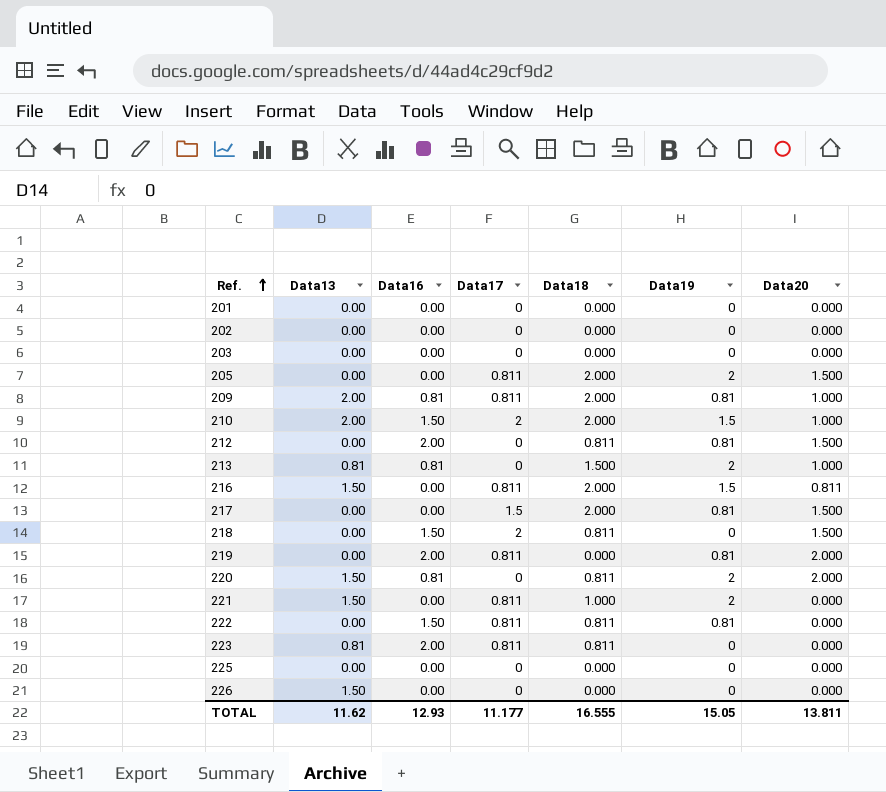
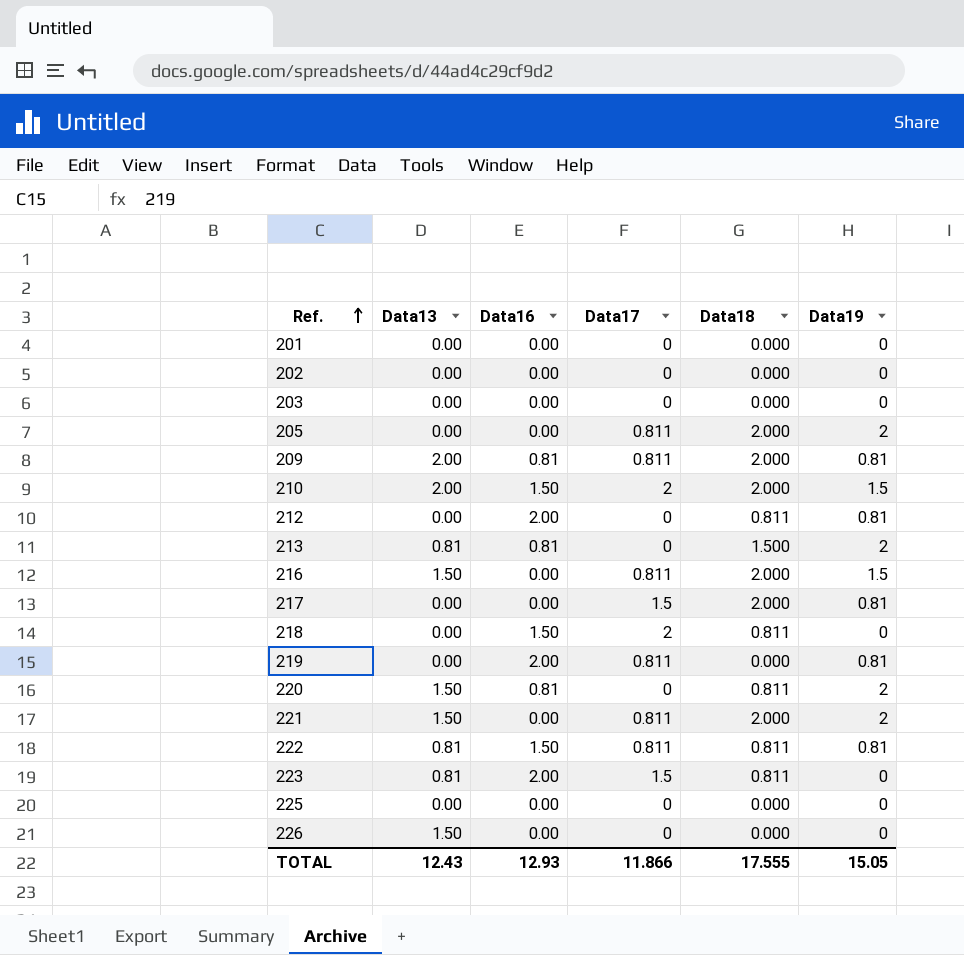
column Data20 | position: 7 -> none
221 | Data18: 1.000 -> 2.000
222 | Data13: 0.00 -> 0.81
223 | Data17: 0.811 -> 1.5
TOTAL | Data13: 11.62 -> 12.43
TOTAL | Data17: 11.177 -> 11.866
TOTAL | Data18: 16.555 -> 17.555

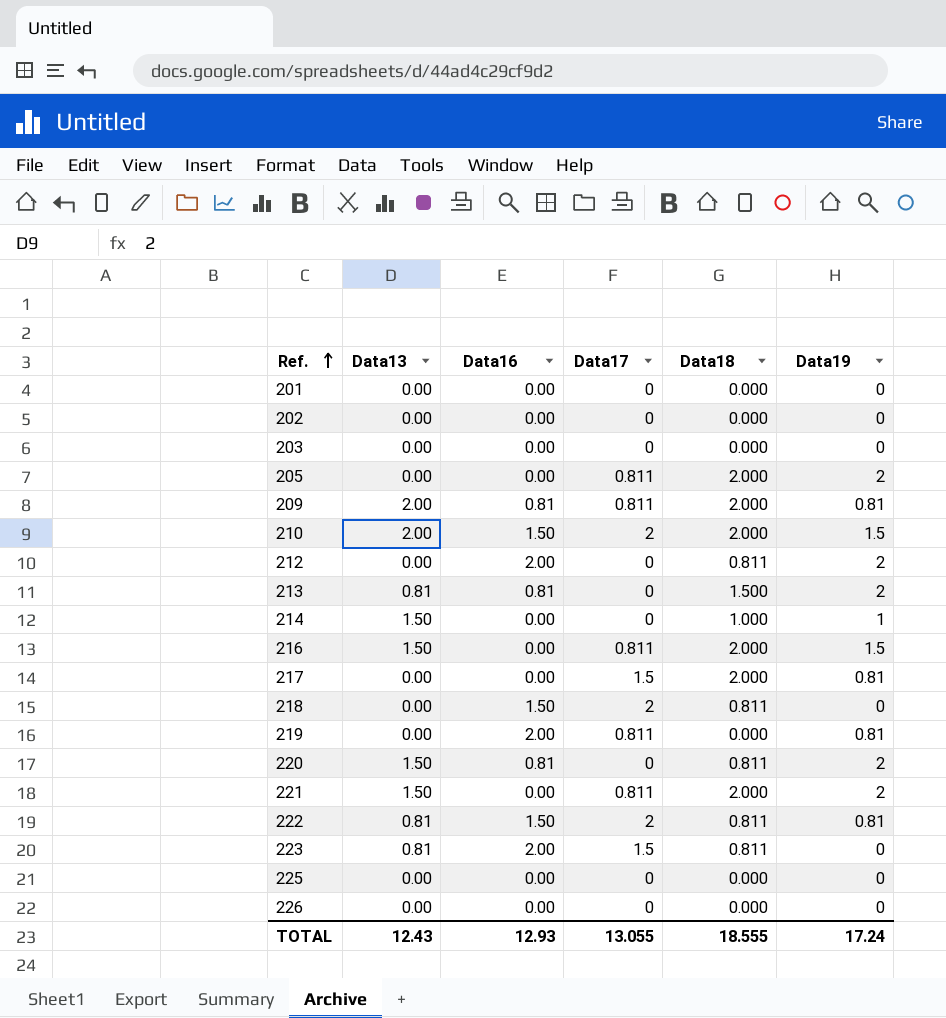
212 | Data19: 0.81 -> 2
row 214: none -> 1.50 | 0.00 | 0 | 1.000 | 1
222 | Data17: 0.811 -> 2
226 | Data13: 1.50 -> 0.00
TOTAL | Data17: 11.866 -> 13.055
TOTAL | Data18: 17.555 -> 18.555
TOTAL | Data19: 15.05 -> 17.24

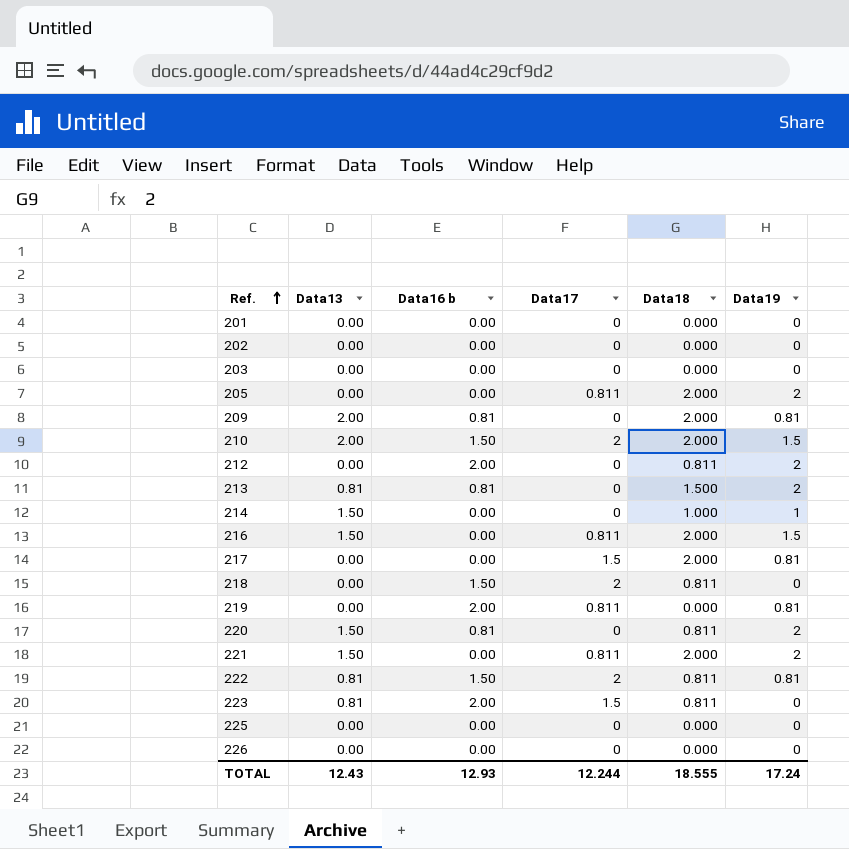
column name: Data16 -> Data16 b
209 | Data17: 0.811 -> 0
TOTAL | Data17: 13.055 -> 12.244

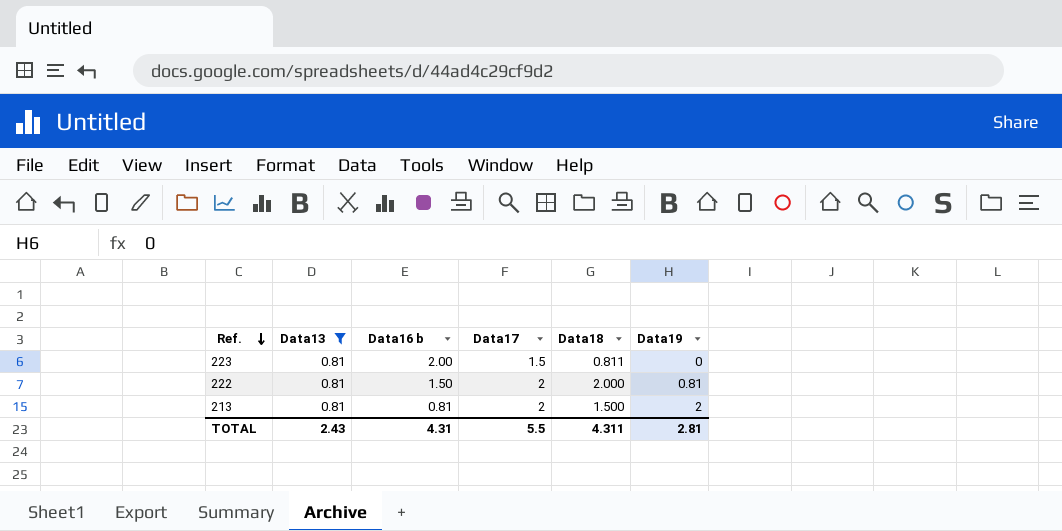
filter: none -> Data13 = 0.81
row order: Ref. ascending -> Ref. descending
222 | Data18: 0.811 -> 2.000
213 | Data17: 0 -> 2
TOTAL | Data13: 12.43 -> 2.43
TOTAL | Data16 b: 12.93 -> 4.31
TOTAL | Data17: 12.244 -> 5.5
TOTAL | Data18: 18.555 -> 4.311
TOTAL | Data19: 17.24 -> 2.81

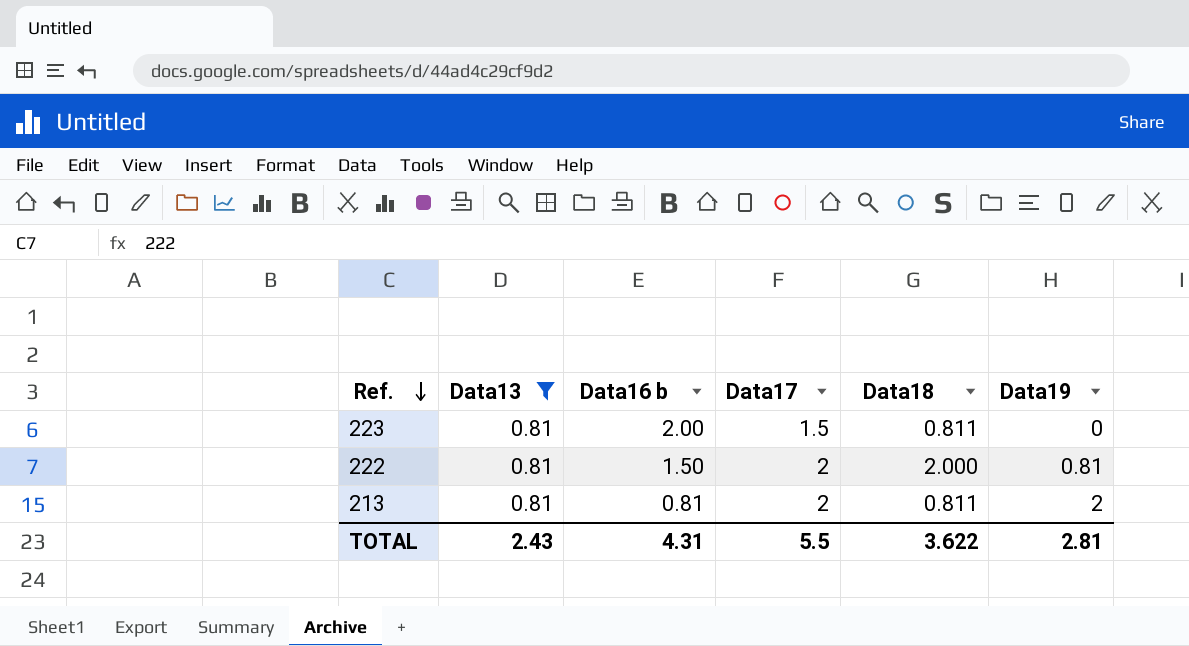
213 | Data18: 1.500 -> 0.811
TOTAL | Data18: 4.311 -> 3.622

